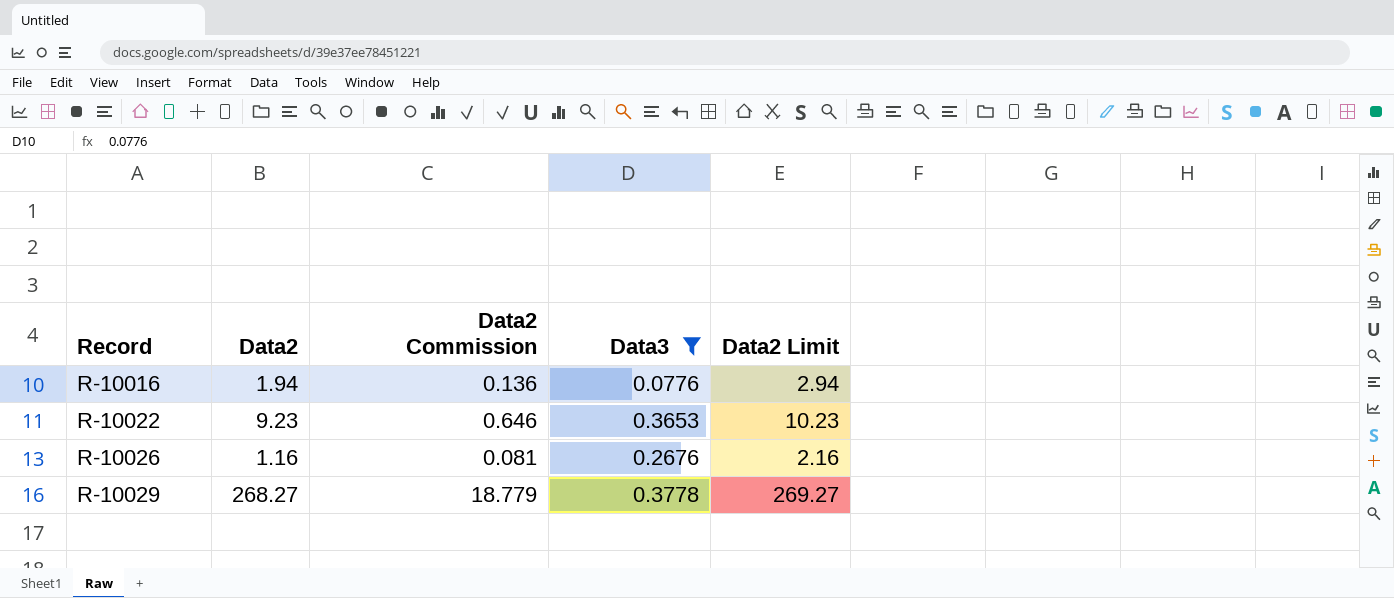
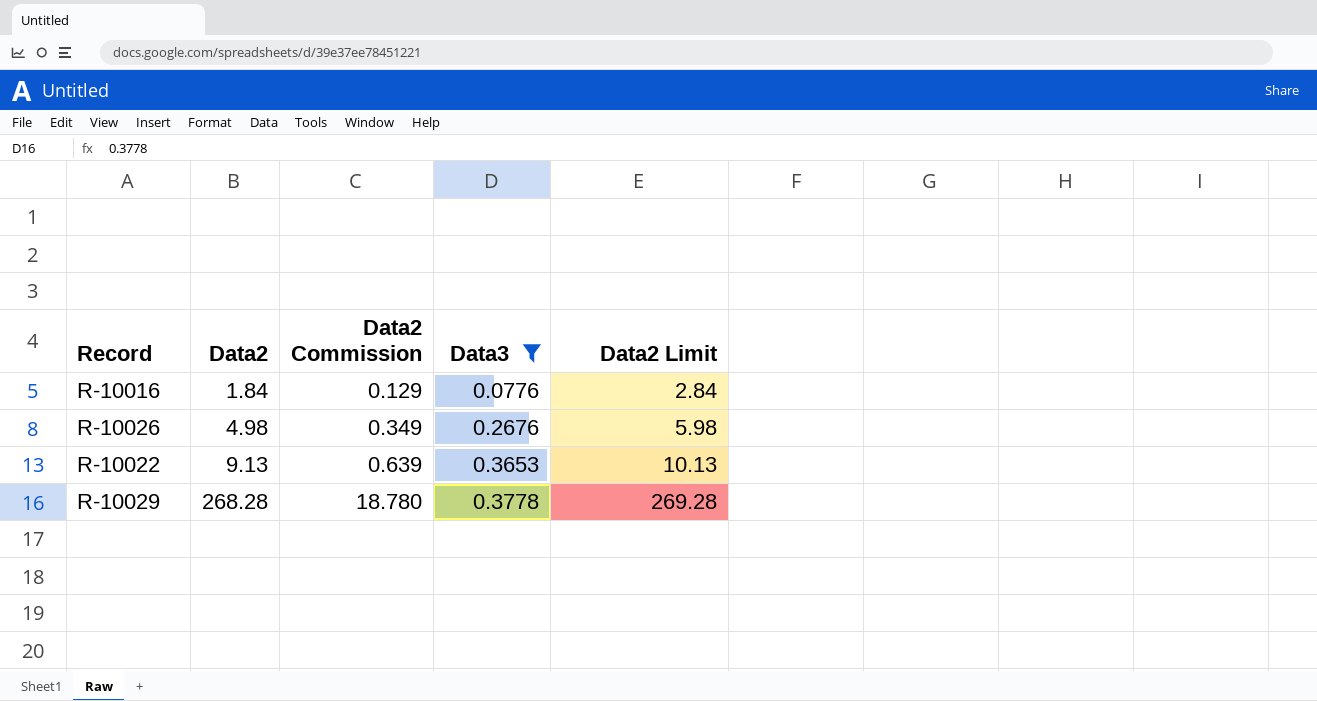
row order: Record ascending -> Data2 ascending
R-10016 | Data2: 1.94 -> 1.84
R-10016 | Data2 Commission: 0.136 -> 0.129
R-10016 | Data2 Limit: 2.94 -> 2.84
R-10026 | Data2: 1.16 -> 4.98
R-10026 | Data2 Commission: 0.081 -> 0.349
R-10026 | Data2 Limit: 2.16 -> 5.98
R-10022 | Data2: 9.23 -> 9.13
R-10022 | Data2 Commission: 0.646 -> 0.639
R-10022 | Data2 Limit: 10.23 -> 10.13
R-10029 | Data2: 268.27 -> 268.28
R-10029 | Data2 Commission: 18.779 -> 18.780
R-10029 | Data2 Limit: 269.27 -> 269.28

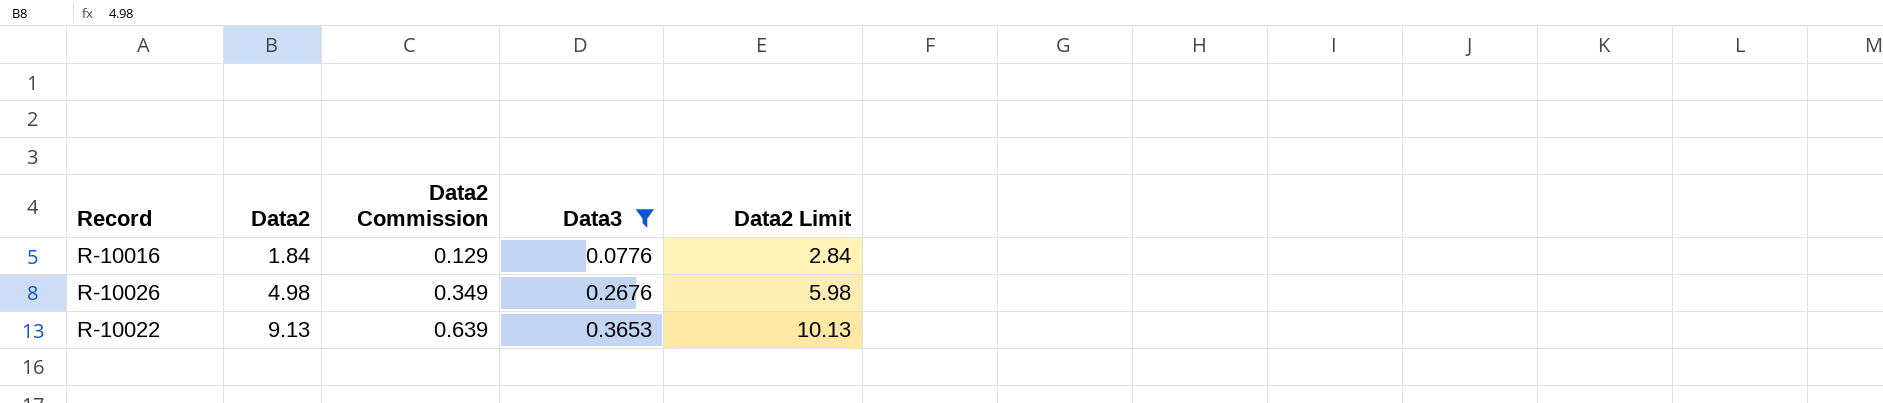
row R-10029: 268.28 | 18.780 | 0.3778 | 269.28 -> none

